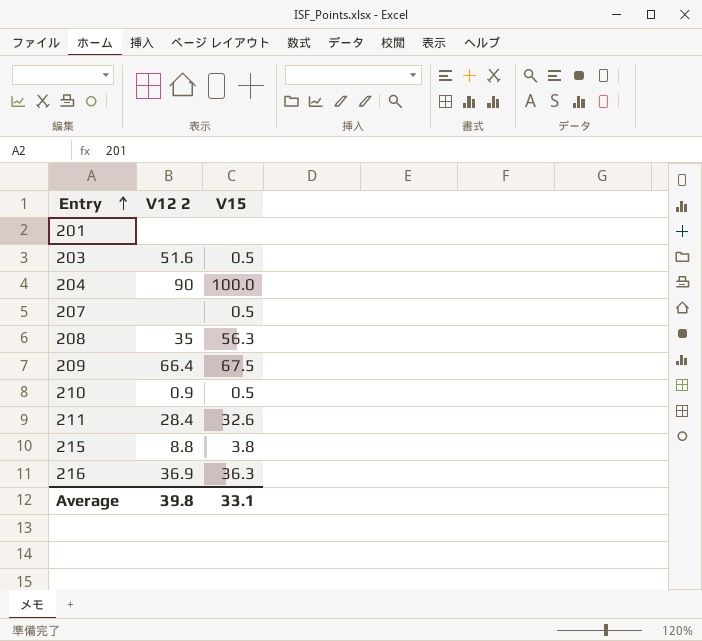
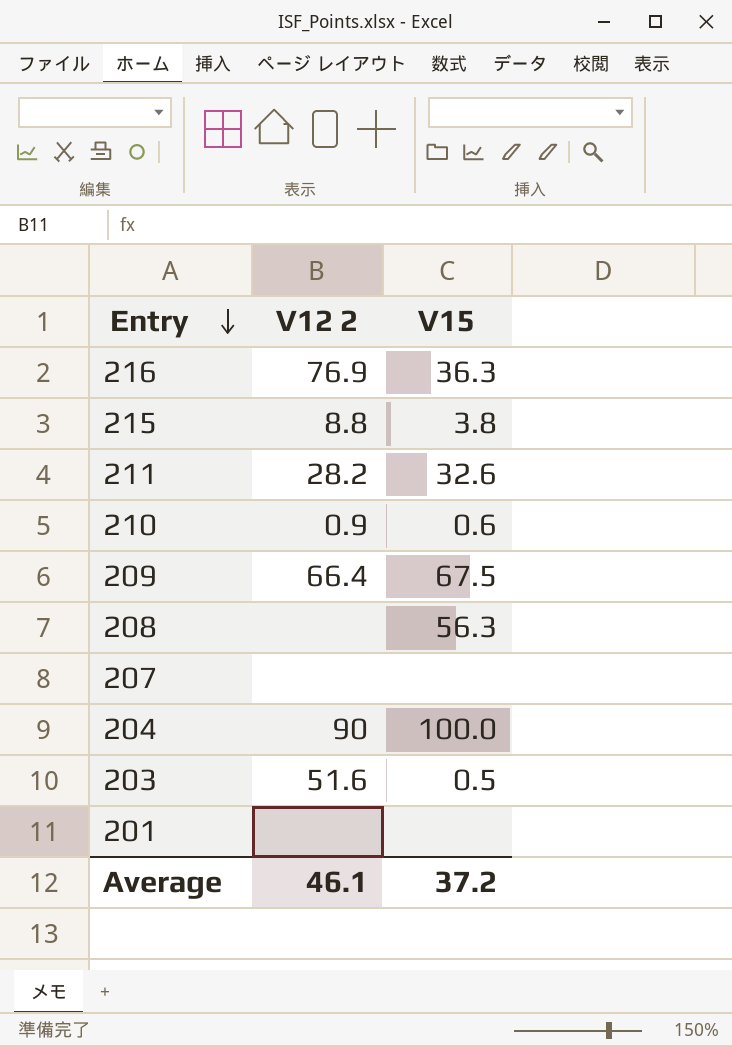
row order: Entry ascending -> Entry descending
216 | V12 2: 36.9 -> 76.9
211 | V12 2: 28.4 -> 28.2
210 | V15: 0.5 -> 0.6
208 | V12 2: 35 -> none
207 | V15: 0.5 -> none
Average | V12 2: 39.8 -> 46.1
Average | V15: 33.1 -> 37.2

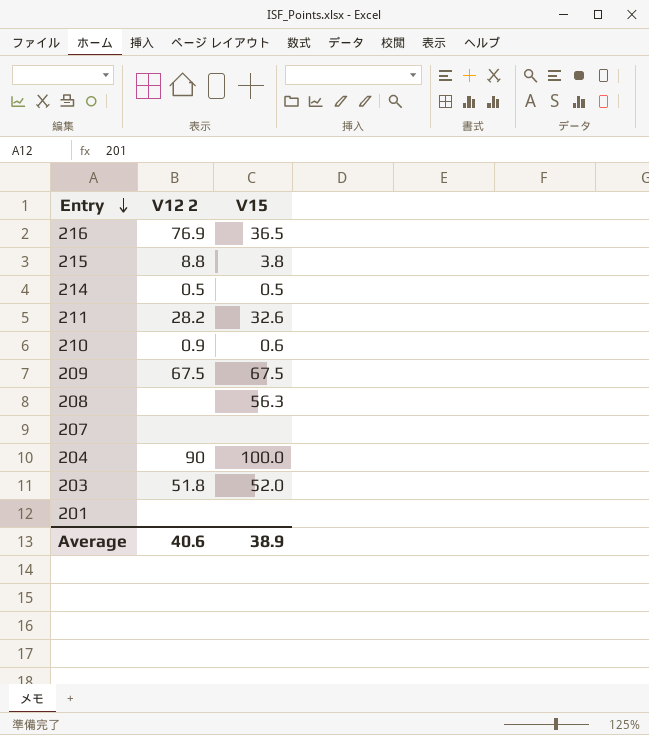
216 | V15: 36.3 -> 36.5
row 214: none -> 0.5 | 0.5
209 | V12 2: 66.4 -> 67.5
203 | V12 2: 51.6 -> 51.8
203 | V15: 0.5 -> 52.0
Average | V12 2: 46.1 -> 40.6
Average | V15: 37.2 -> 38.9

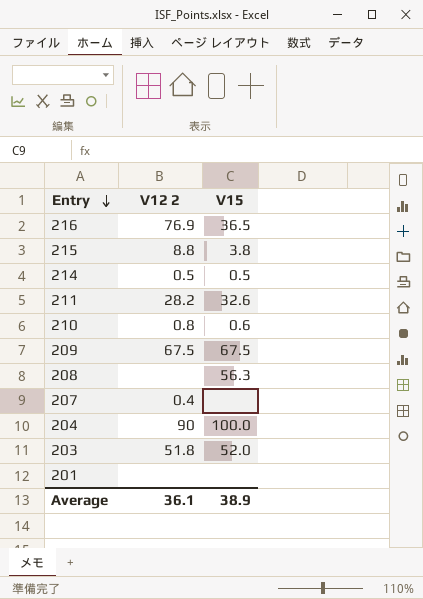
210 | V12 2: 0.9 -> 0.8
207 | V12 2: none -> 0.4
Average | V12 2: 40.6 -> 36.1

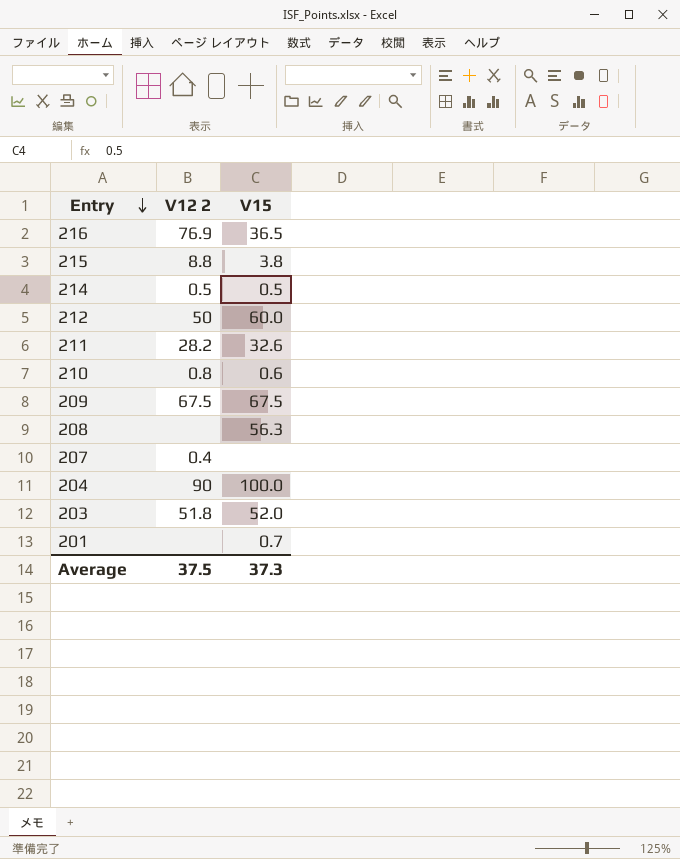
row 212: none -> 50 | 60.0
201 | V15: none -> 0.7
Average | V12 2: 36.1 -> 37.5
Average | V15: 38.9 -> 37.3

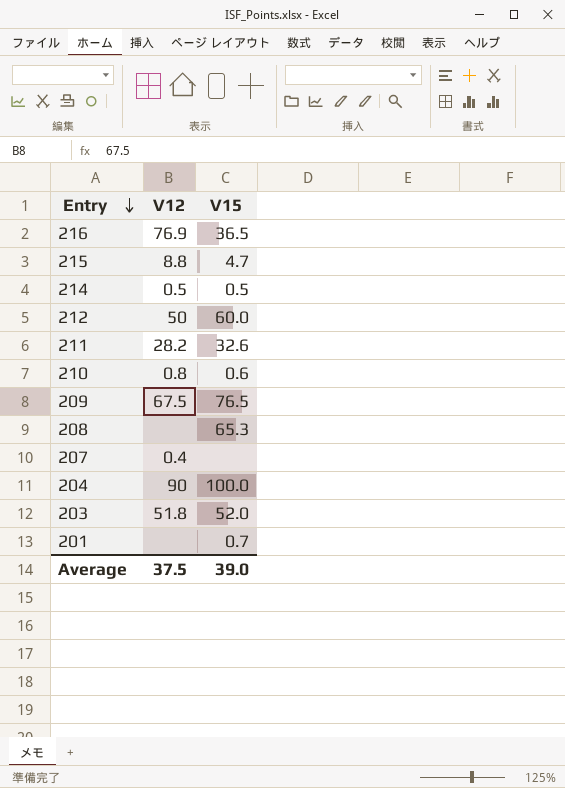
column name: V12 2 -> V12
215 | V15: 3.8 -> 4.7
209 | V15: 67.5 -> 76.5
208 | V15: 56.3 -> 65.3
Average | V15: 37.3 -> 39.0

